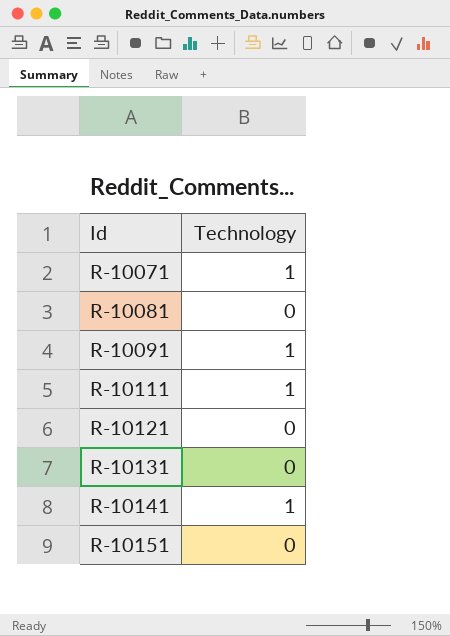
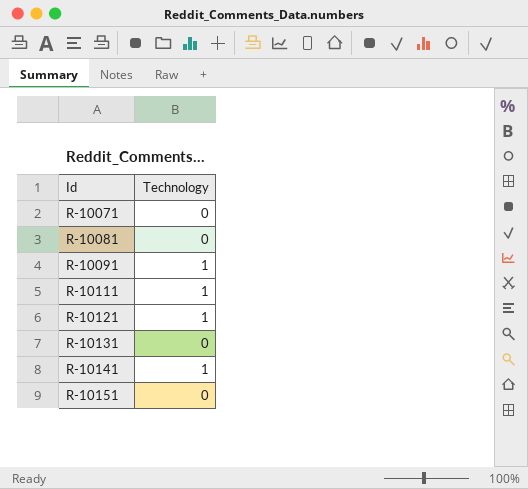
R-10071 | Technology: 1 -> 0
R-10121 | Technology: 0 -> 1

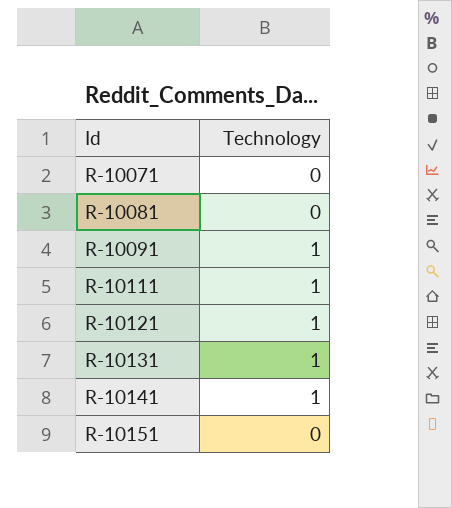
R-10131 | Technology: 0 -> 1

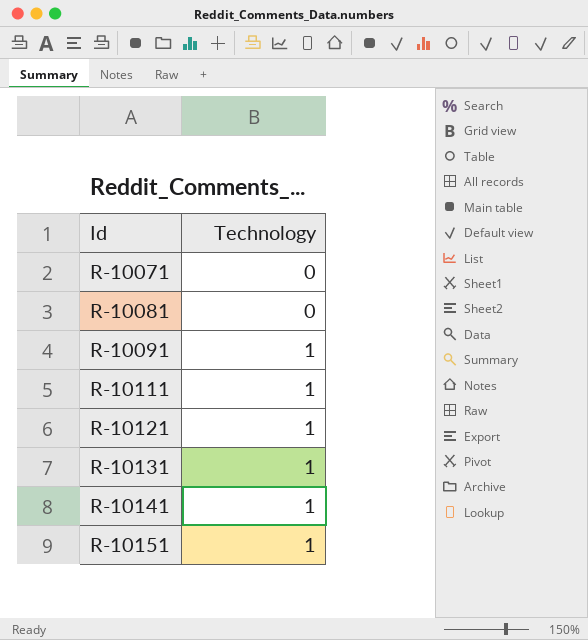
R-10151 | Technology: 0 -> 1

